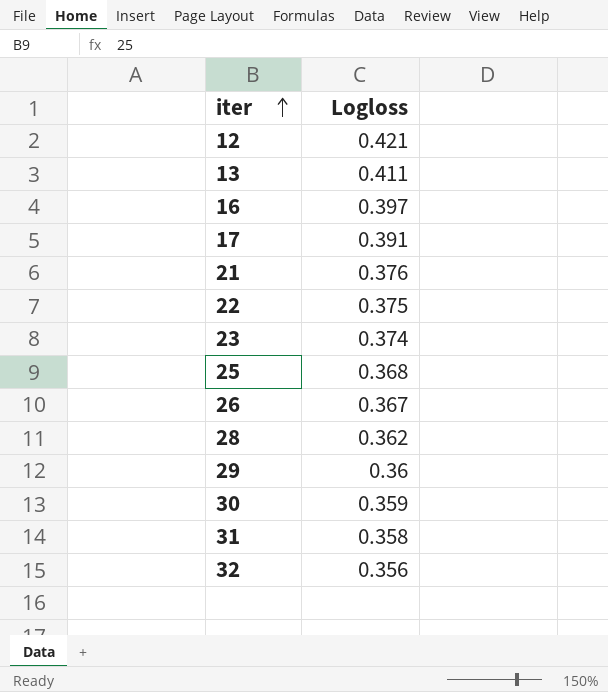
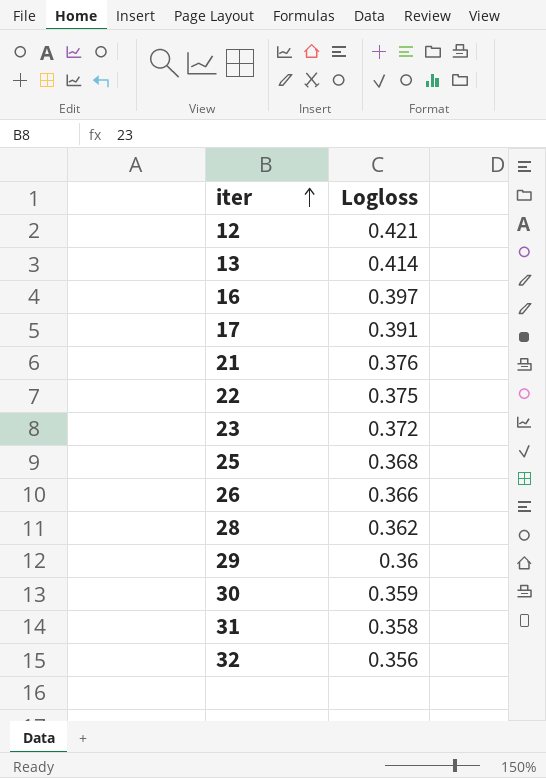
13 | Logloss: 0.411 -> 0.414
23 | Logloss: 0.374 -> 0.372
26 | Logloss: 0.367 -> 0.366

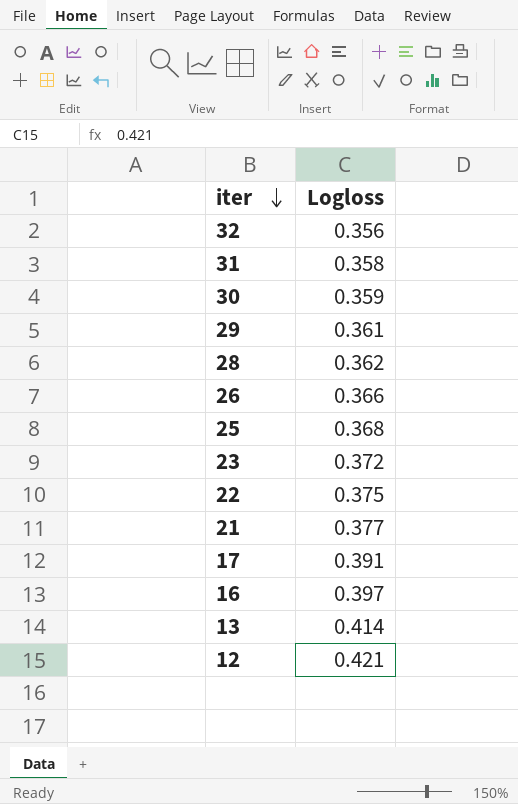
row order: iter ascending -> iter descending
29 | Logloss: 0.36 -> 0.361
21 | Logloss: 0.376 -> 0.377

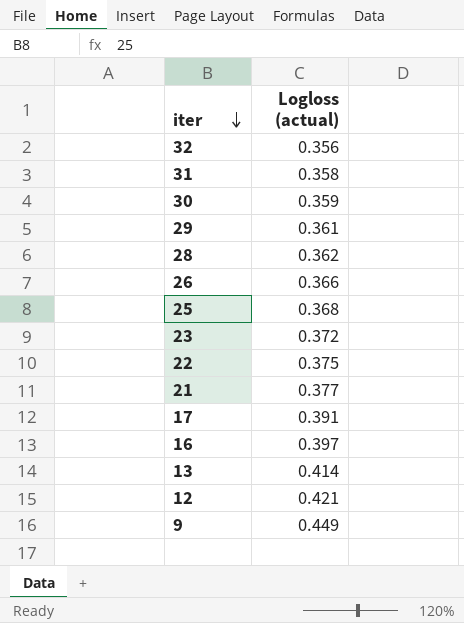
column name: Logloss -> Logloss (actual)
row 9: none -> 0.449

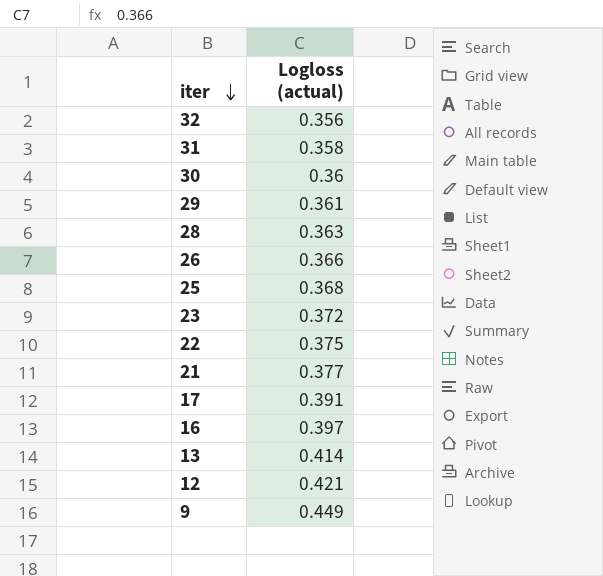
30 | Logloss (actual): 0.359 -> 0.36
28 | Logloss (actual): 0.362 -> 0.363

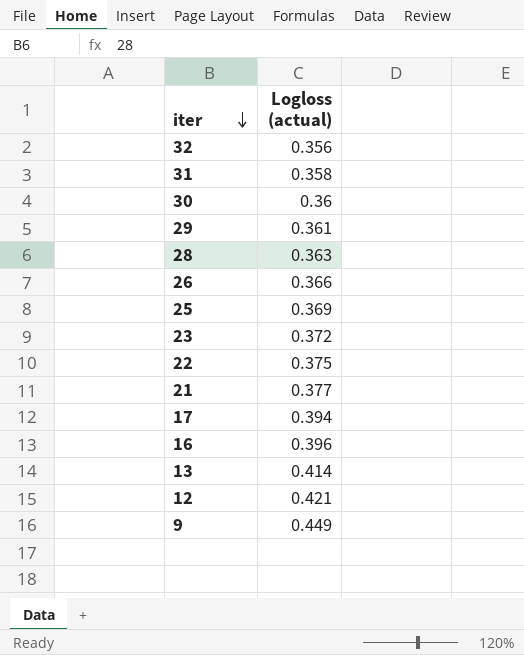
25 | Logloss (actual): 0.368 -> 0.369
17 | Logloss (actual): 0.391 -> 0.394
16 | Logloss (actual): 0.397 -> 0.396

